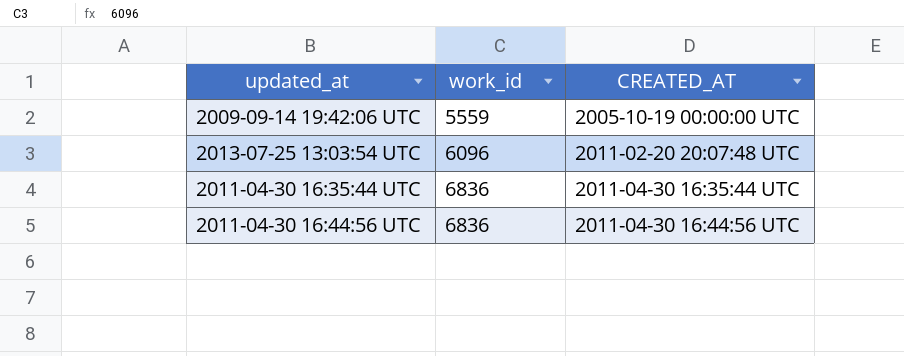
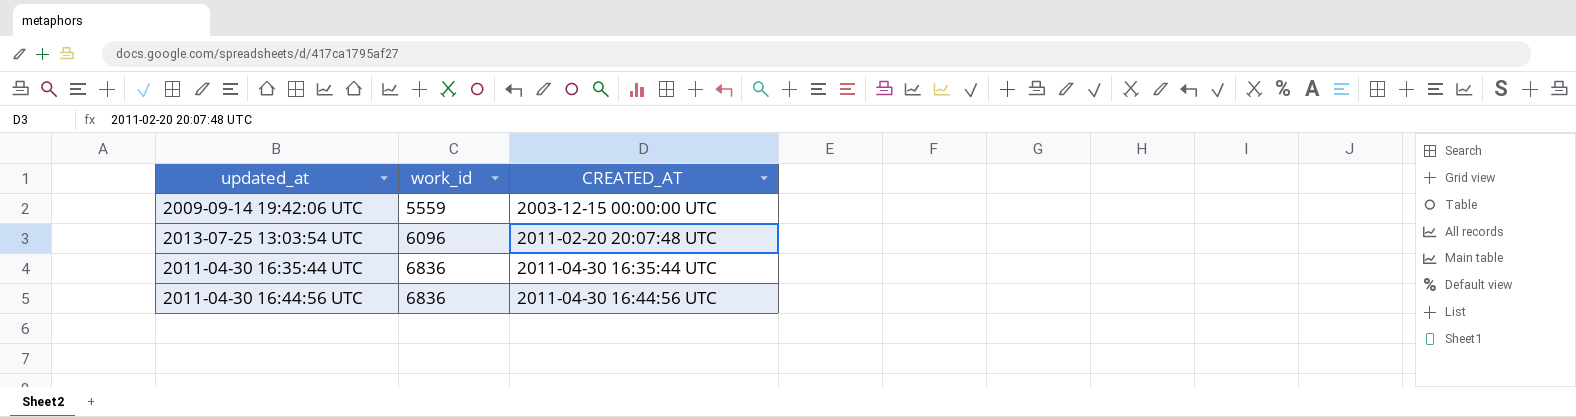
2009-09-14 19:42:06 UTC | CREATED_AT: 2005-10-19 00:00:00 UTC -> 2003-12-15 00:00:00 UTC

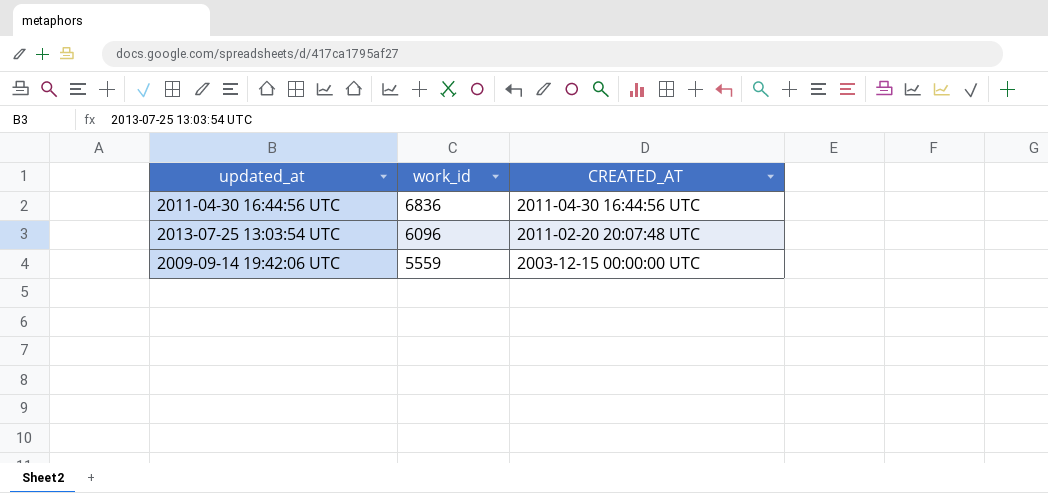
row order: work_id ascending -> work_id descending
row 2011-04-30 16:35:44 UTC: 6836 | 2011-04-30 16:35:44 UTC -> none

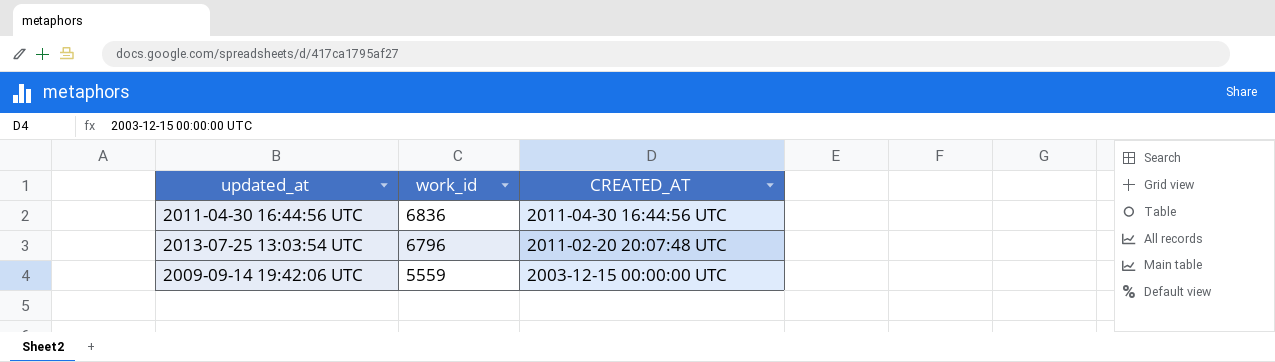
2013-07-25 13:03:54 UTC | work_id: 6096 -> 6796

